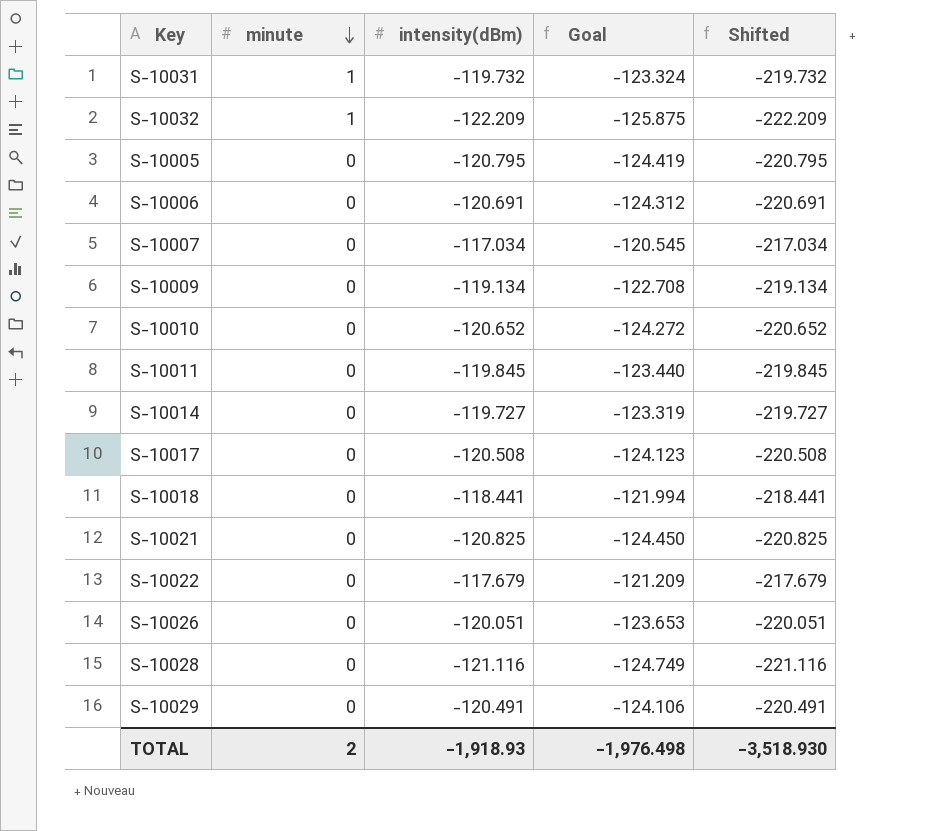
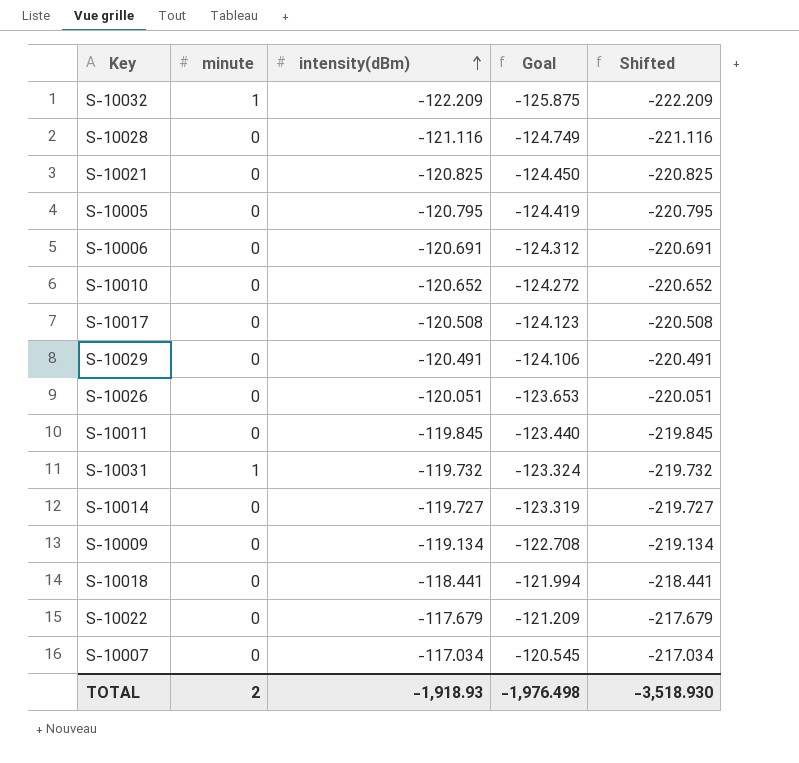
row order: minute descending -> intensity(dBm) ascending

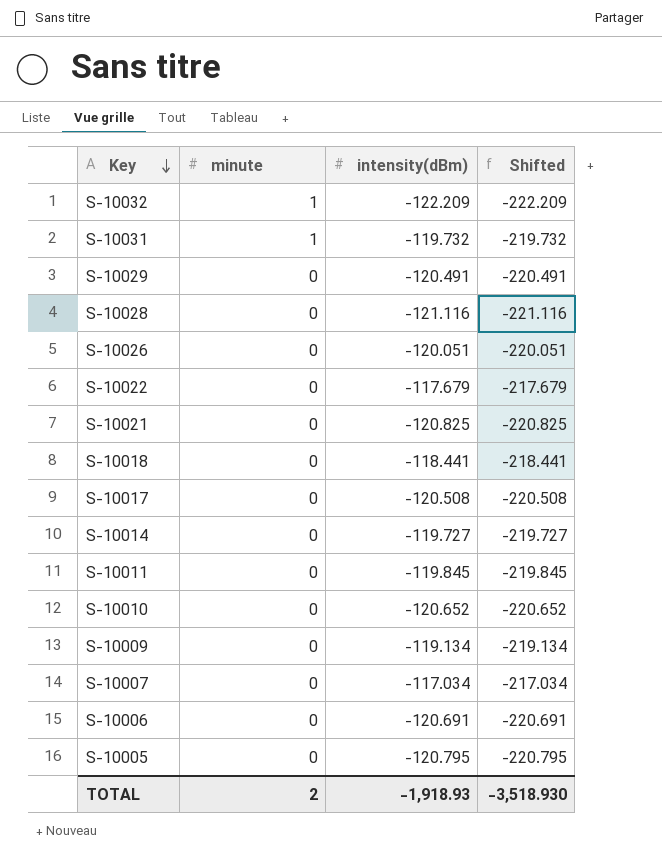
row order: intensity(dBm) ascending -> Key descending
column Goal | formula: [intensity(dBm)] * 1.03 -> none

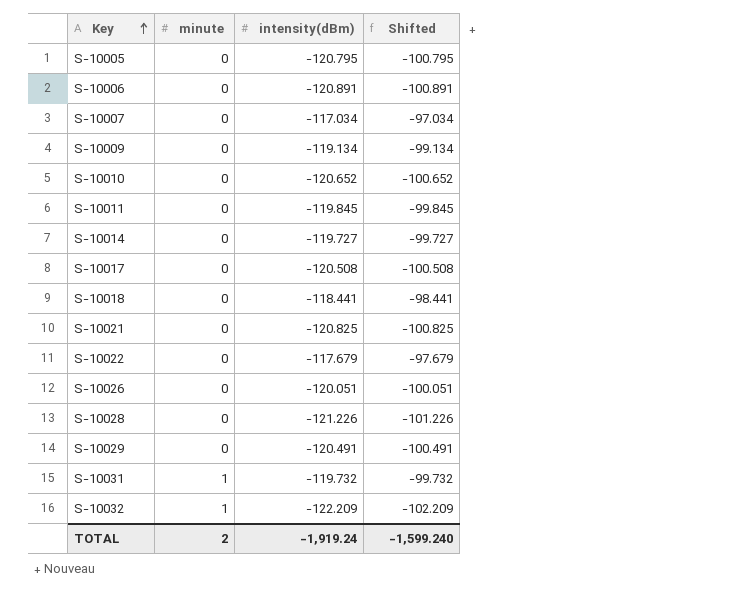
row order: Key descending -> Key ascending
column Shifted | formula: [intensity(dBm)] - 100 -> [intensity(dBm)] + 20
S-10006 | intensity(dBm): -120.691 -> -120.891
S-10028 | intensity(dBm): -121.116 -> -121.226
TOTAL | intensity(dBm): -1,918.93 -> -1,919.24
TOTAL | Shifted: -3,518.930 -> -1,599.240

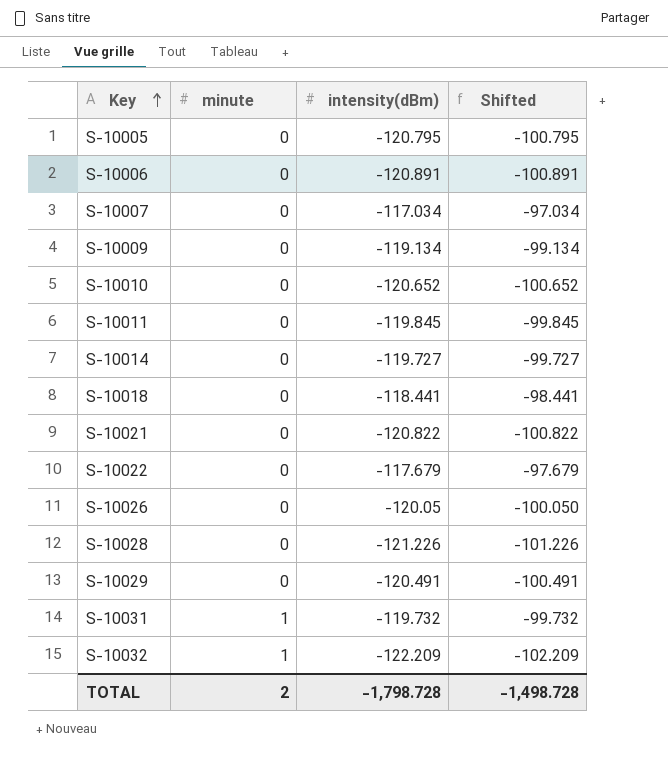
row S-10017: 0 | -120.508 | -100.508 -> none
S-10021 | intensity(dBm): -120.825 -> -120.822
S-10021 | Shifted: -100.825 -> -100.822
S-10026 | intensity(dBm): -120.051 -> -120.05
S-10026 | Shifted: -100.051 -> -100.050
TOTAL | intensity(dBm): -1,919.24 -> -1,798.728
TOTAL | Shifted: -1,599.240 -> -1,498.728

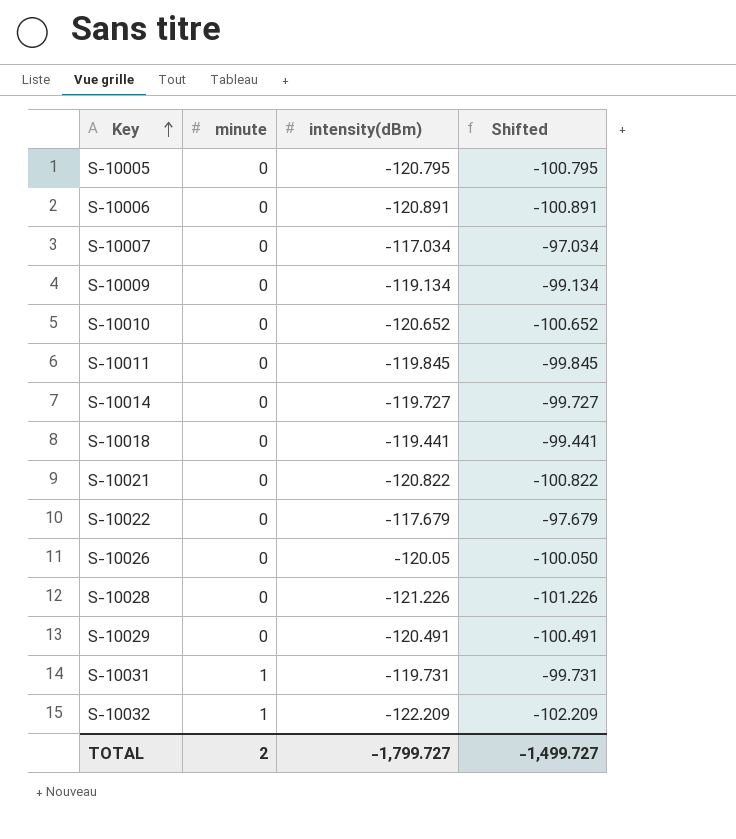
S-10018 | intensity(dBm): -118.441 -> -119.441
S-10018 | Shifted: -98.441 -> -99.441
S-10031 | intensity(dBm): -119.732 -> -119.731
S-10031 | Shifted: -99.732 -> -99.731
TOTAL | intensity(dBm): -1,798.728 -> -1,799.727
TOTAL | Shifted: -1,498.728 -> -1,499.727

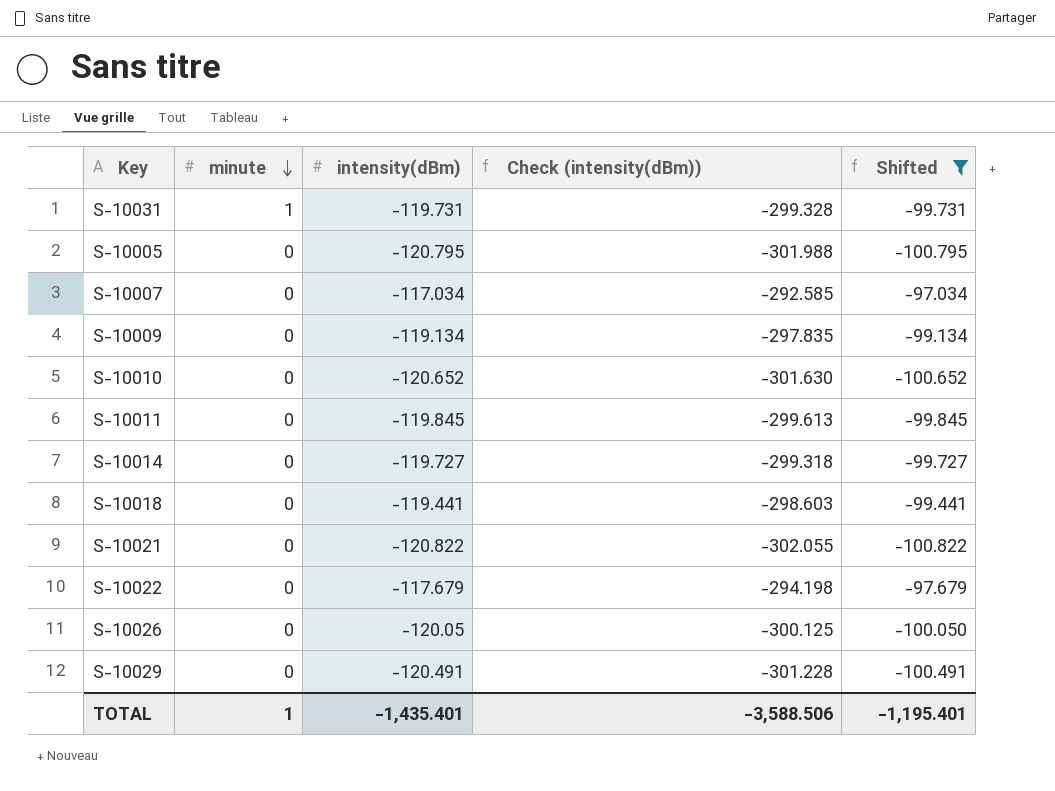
filter: none -> Shifted >= -100.822
row order: Key ascending -> minute descending
column Check (intensity(dBm)) | formula: none -> [intensity(dBm)] * 2.5
TOTAL | minute: 2 -> 1
TOTAL | intensity(dBm): -1,799.727 -> -1,435.401
TOTAL | Shifted: -1,499.727 -> -1,195.401

